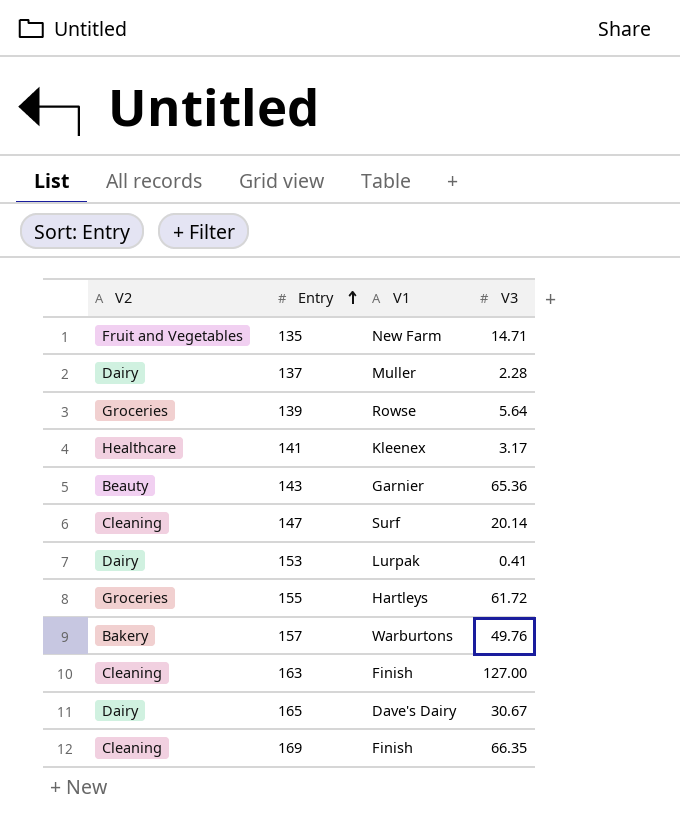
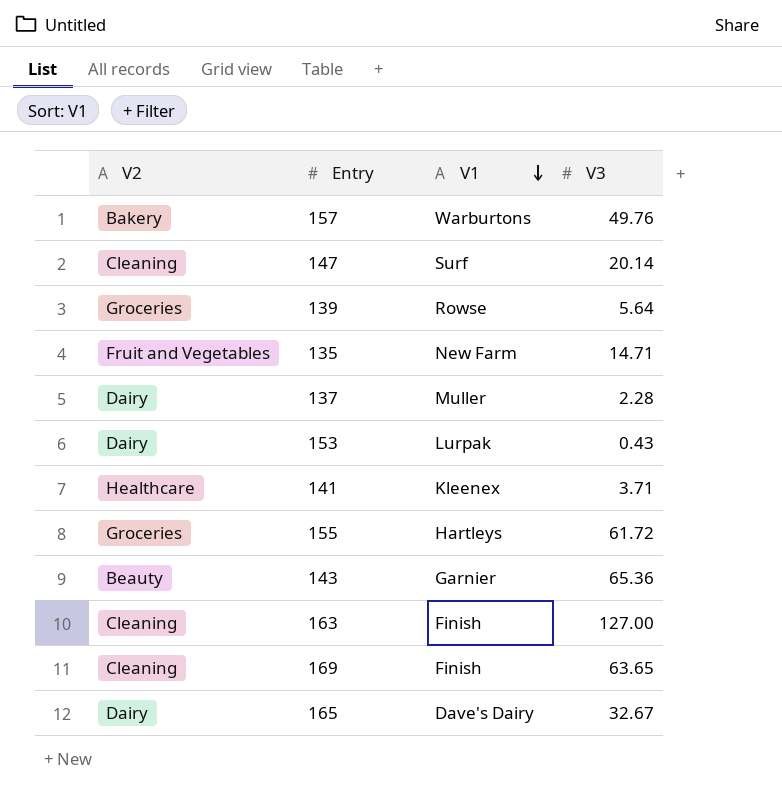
row order: Entry ascending -> V1 descending
153 | V3: 0.41 -> 0.43
141 | V3: 3.17 -> 3.71
169 | V3: 66.35 -> 63.65
165 | V3: 30.67 -> 32.67

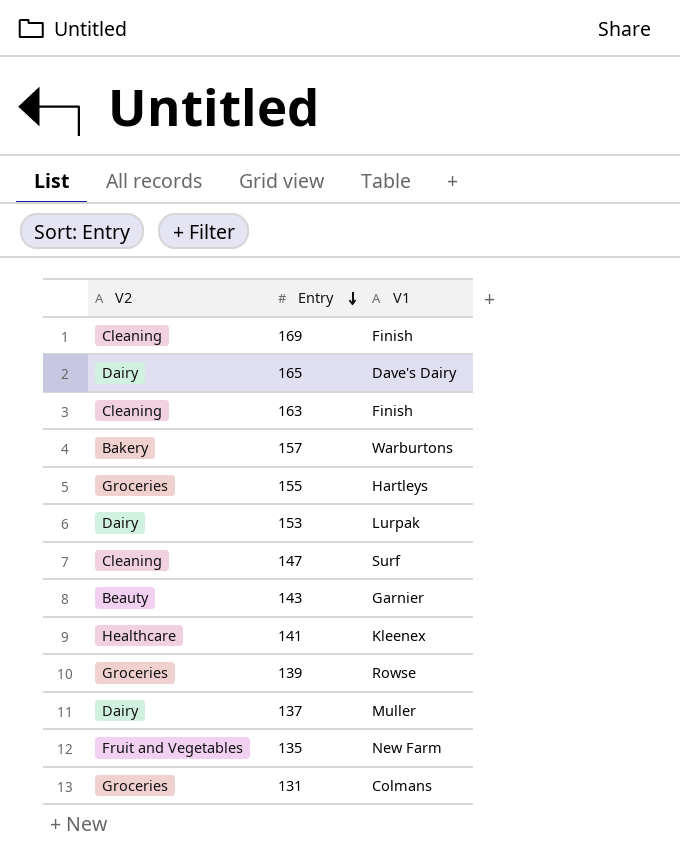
row order: V1 descending -> Entry descending
column V3 | position: 4 -> none
row 131: none -> Groceries | Colmans

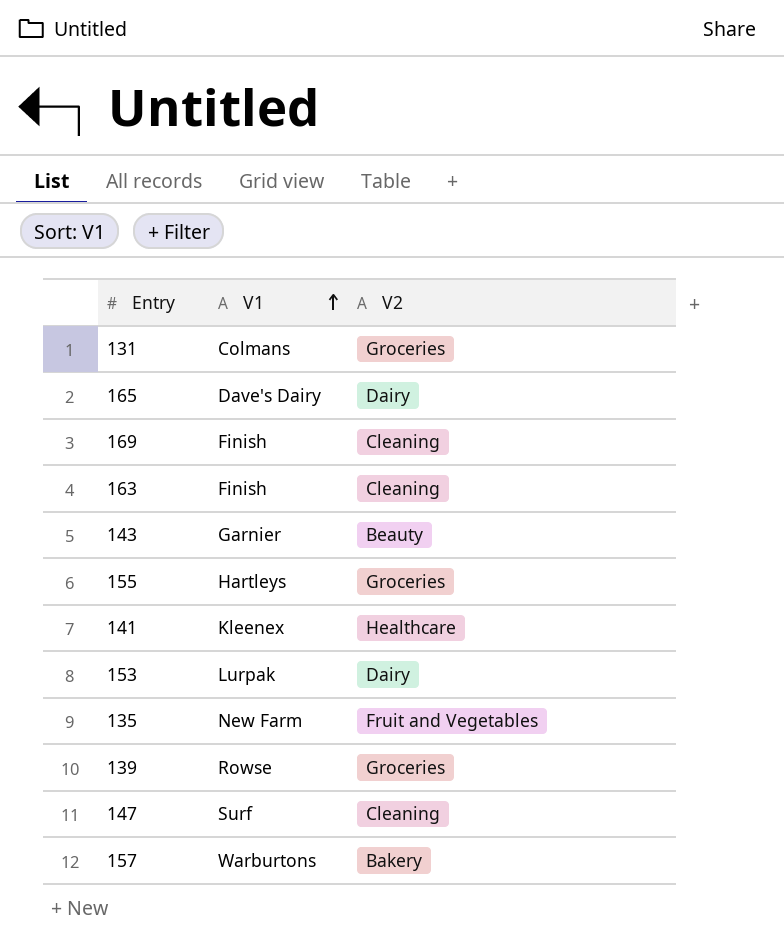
row order: Entry descending -> V1 ascending
column V2 | position: 1 -> 3
row 137: Dairy | Muller -> none

